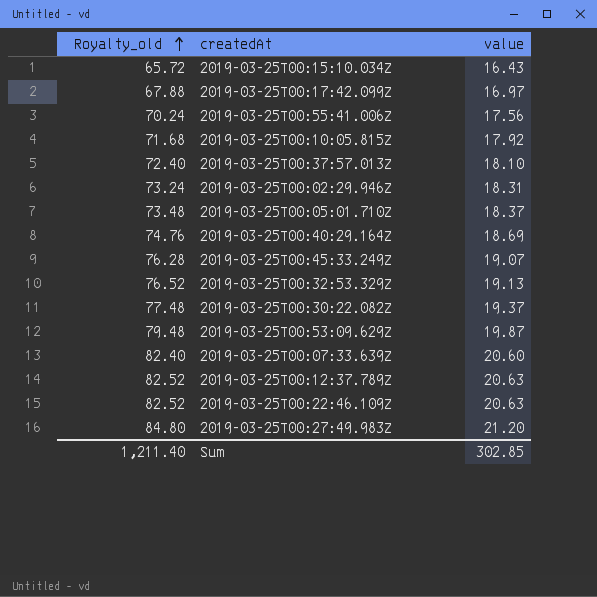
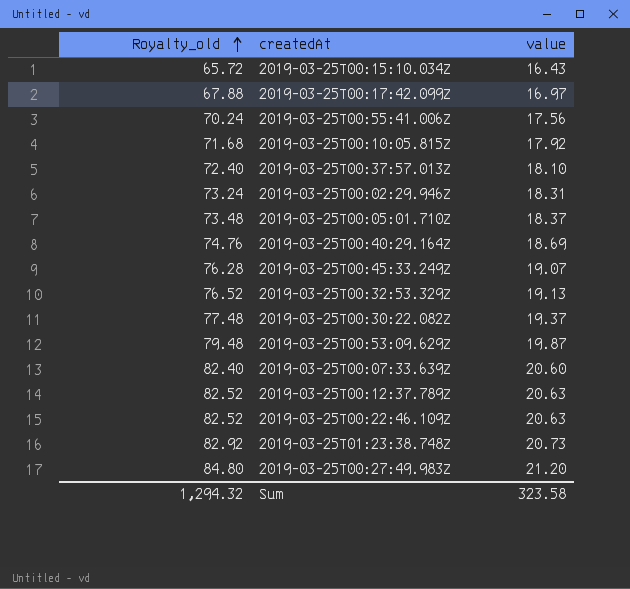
row 2019-03-25T01:23:38.748Z: none -> 82.92 | 20.73
Sum | Royalty_old: 1,211.40 -> 1,294.32
Sum | value: 302.85 -> 323.58

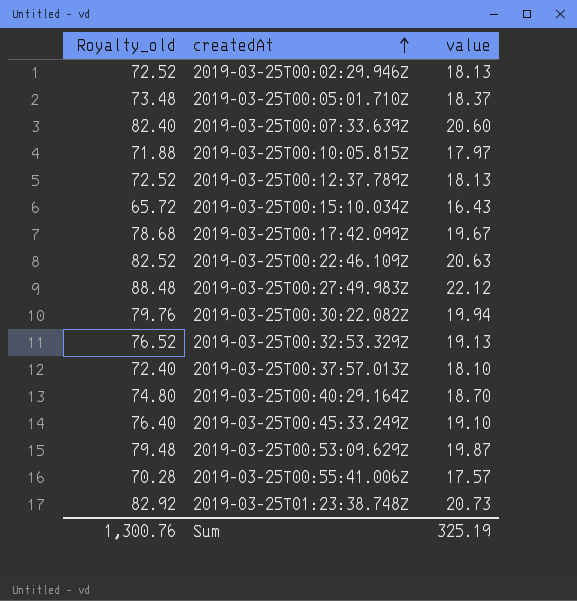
row order: Royalty_old ascending -> createdAt ascending
2019-03-25T00:02:29.946Z | Royalty_old: 73.24 -> 72.52
2019-03-25T00:02:29.946Z | value: 18.31 -> 18.13
2019-03-25T00:10:05.815Z | Royalty_old: 71.68 -> 71.88
2019-03-25T00:10:05.815Z | value: 17.92 -> 17.97
2019-03-25T00:12:37.789Z | Royalty_old: 82.52 -> 72.52
2019-03-25T00:12:37.789Z | value: 20.63 -> 18.13
2019-03-25T00:17:42.099Z | Royalty_old: 67.88 -> 78.68
2019-03-25T00:17:42.099Z | value: 16.97 -> 19.67
2019-03-25T00:27:49.983Z | Royalty_old: 84.80 -> 88.48
2019-03-25T00:27:49.983Z | value: 21.20 -> 22.12
2019-03-25T00:30:22.082Z | Royalty_old: 77.48 -> 79.76
2019-03-25T00:30:22.082Z | value: 19.37 -> 19.94
2019-03-25T00:40:29.164Z | Royalty_old: 74.76 -> 74.80
2019-03-25T00:40:29.164Z | value: 18.69 -> 18.70
2019-03-25T00:45:33.249Z | Royalty_old: 76.28 -> 76.40
2019-03-25T00:45:33.249Z | value: 19.07 -> 19.10
2019-03-25T00:55:41.006Z | Royalty_old: 70.24 -> 70.28
2019-03-25T00:55:41.006Z | value: 17.56 -> 17.57
Sum | Royalty_old: 1,294.32 -> 1,300.76
Sum | value: 323.58 -> 325.19

